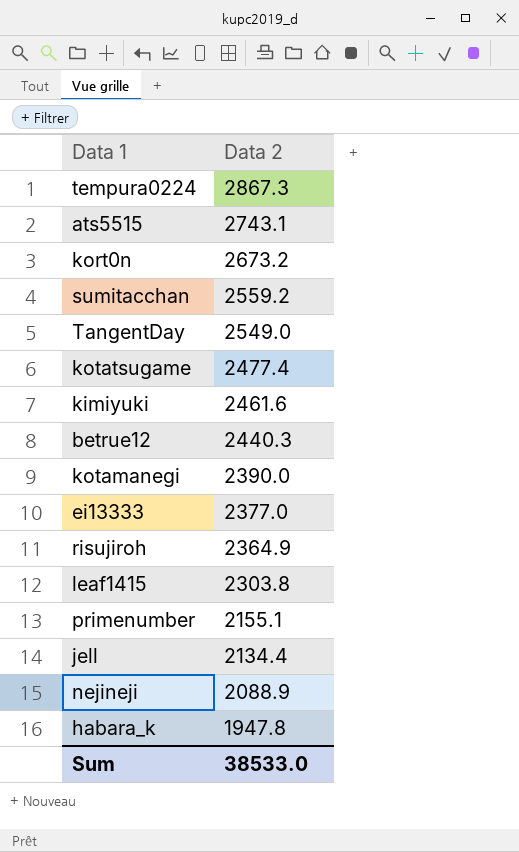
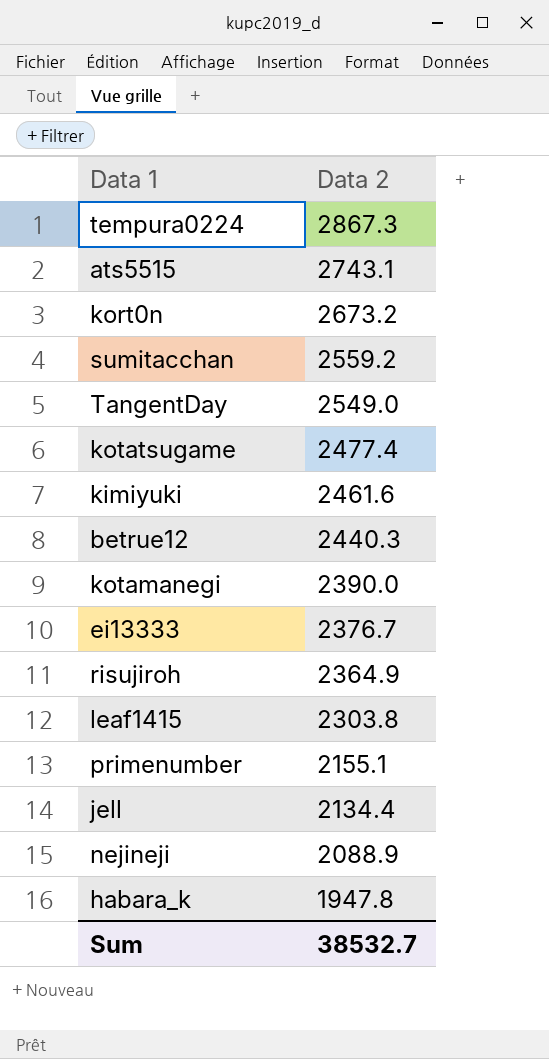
ei13333 | Data 2: 2377.0 -> 2376.7
Sum | Data 2: 38533.0 -> 38532.7

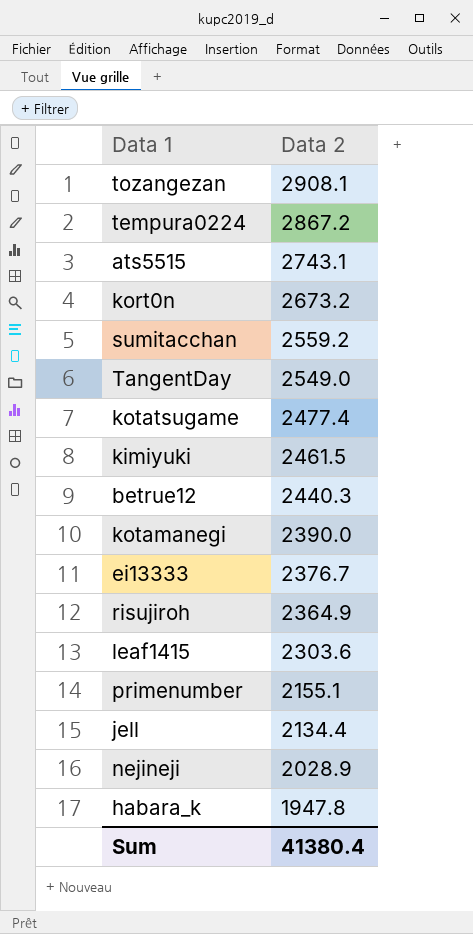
row tozangezan: none -> 2908.1
tempura0224 | Data 2: 2867.3 -> 2867.2
kimiyuki | Data 2: 2461.6 -> 2461.5
leaf1415 | Data 2: 2303.8 -> 2303.6
nejineji | Data 2: 2088.9 -> 2028.9
Sum | Data 2: 38532.7 -> 41380.4

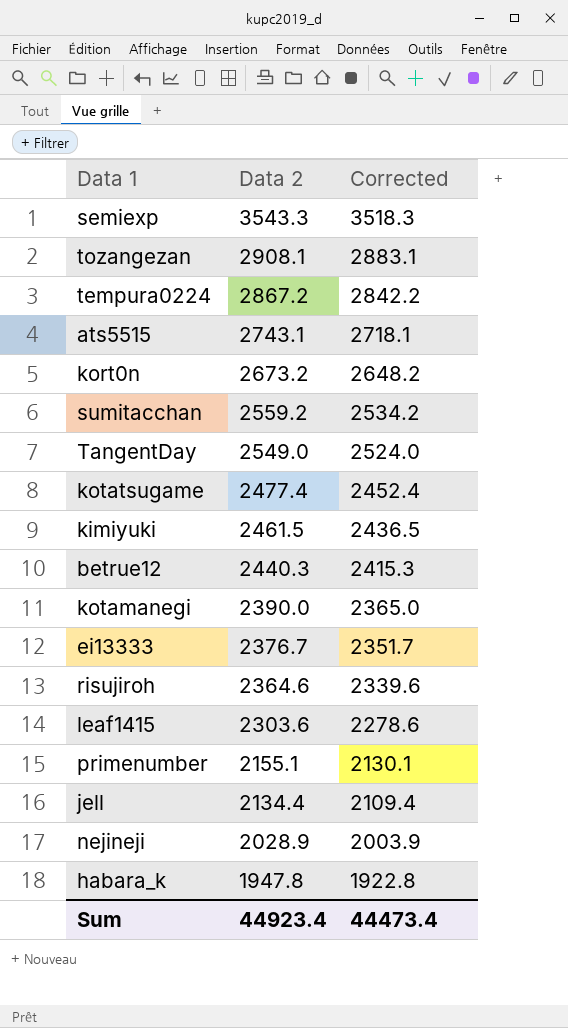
column Corrected | formula: none -> [Data 2] - 25
row semiexp: none -> 3543.3 | 3518.3
risujiroh | Data 2: 2364.9 -> 2364.6
Sum | Data 2: 41380.4 -> 44923.4

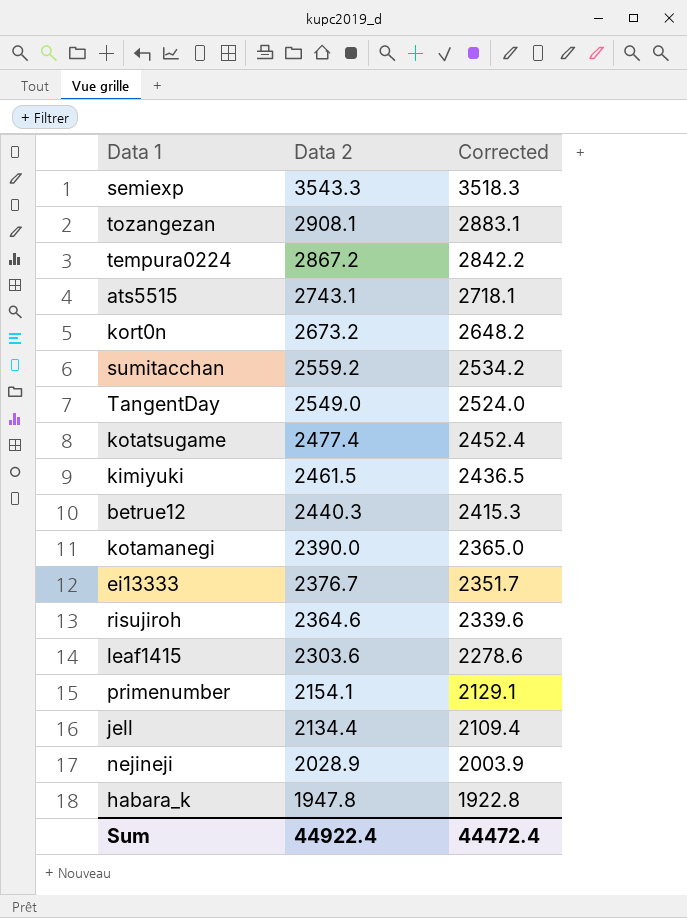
primenumber | Data 2: 2155.1 -> 2154.1
primenumber | Corrected: 2130.1 -> 2129.1
Sum | Data 2: 44923.4 -> 44922.4
Sum | Corrected: 44473.4 -> 44472.4

